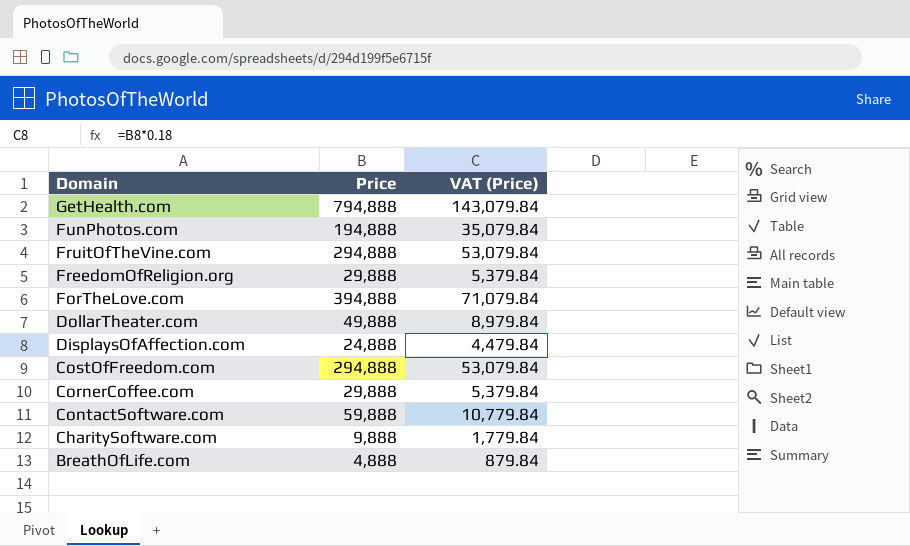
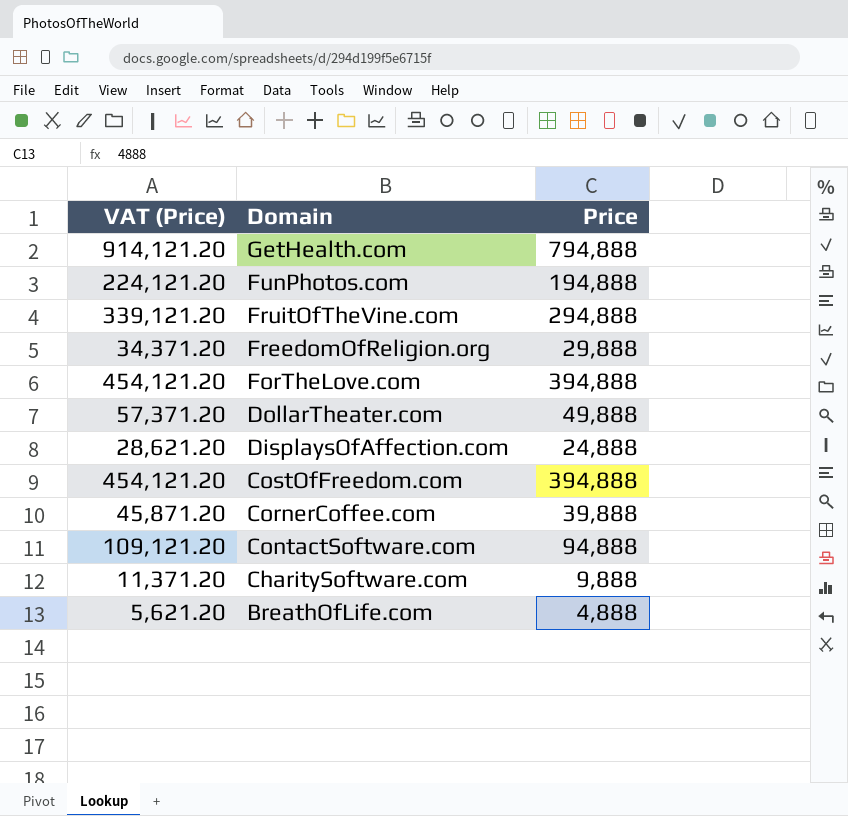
column VAT (Price) | formula: [Price] * 0.18 -> [Price] * 1.15
column VAT (Price) | position: 3 -> 1
CostOfFreedom.com | Price: 294,888 -> 394,888
CornerCoffee.com | Price: 29,888 -> 39,888
ContactSoftware.com | Price: 59,888 -> 94,888

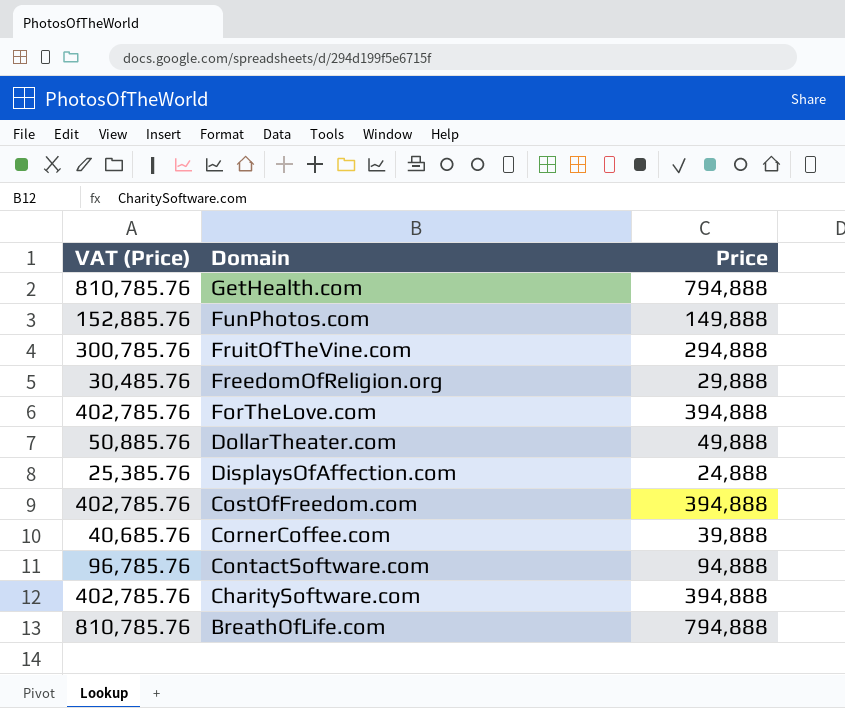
column VAT (Price) | formula: [Price] * 1.15 -> [Price] * 1.02
FunPhotos.com | Price: 194,888 -> 149,888
CharitySoftware.com | Price: 9,888 -> 394,888
BreathOfLife.com | Price: 4,888 -> 794,888

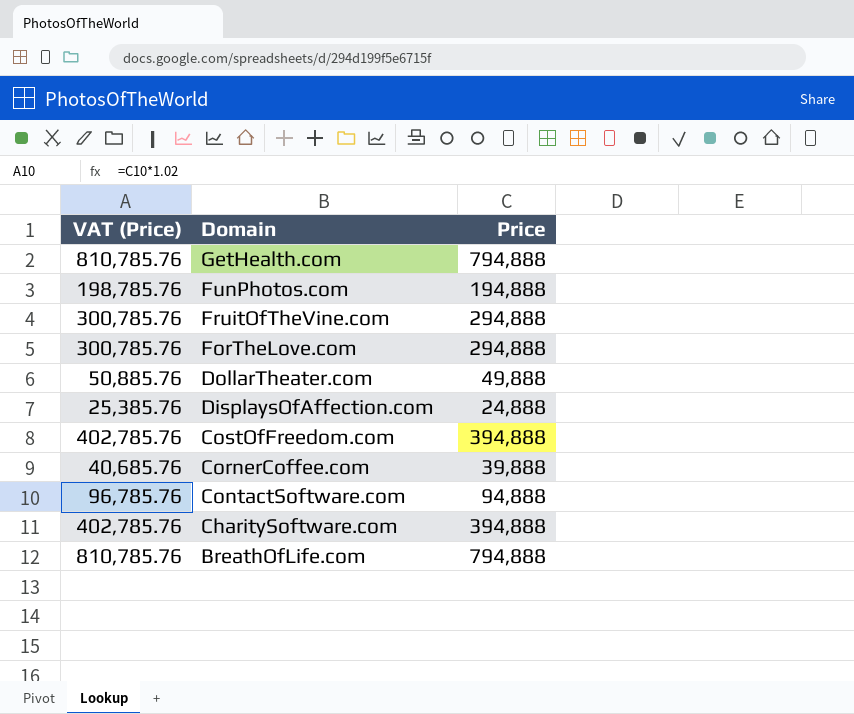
row FreedomOfReligion.org: 30,485.76 | 29,888 -> none
FunPhotos.com | VAT (Price): 152,885.76 -> 198,785.76
FunPhotos.com | Price: 149,888 -> 194,888
ForTheLove.com | VAT (Price): 402,785.76 -> 300,785.76
ForTheLove.com | Price: 394,888 -> 294,888

